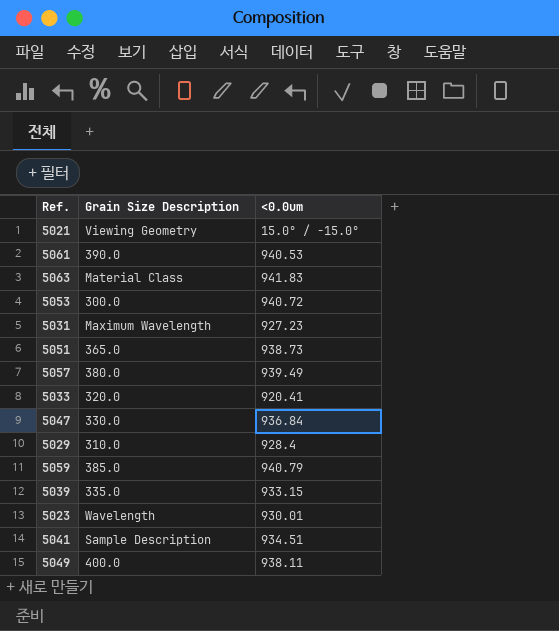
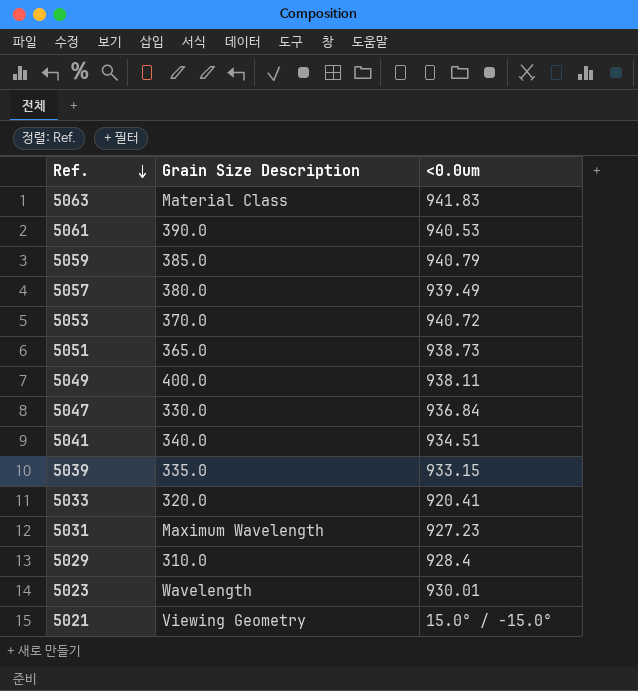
row order: none -> Ref. descending
5053 | Grain Size Description: 300.0 -> 370.0
5041 | Grain Size Description: Sample Description -> 340.0

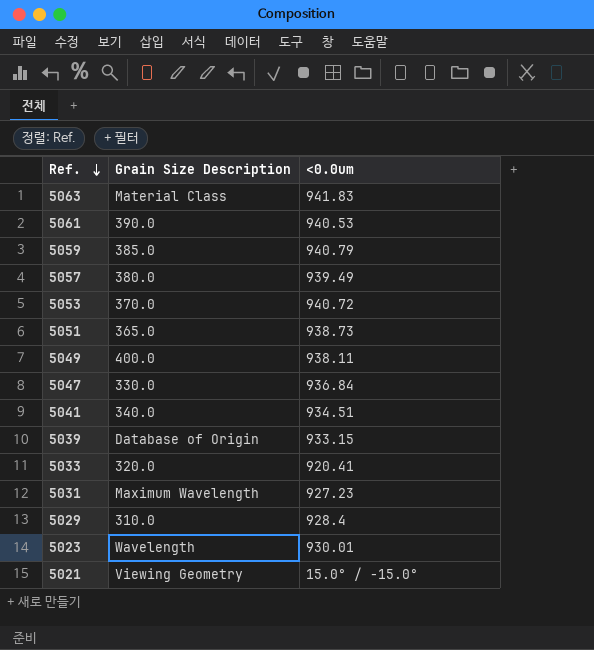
5039 | Grain Size Description: 335.0 -> Database of Origin

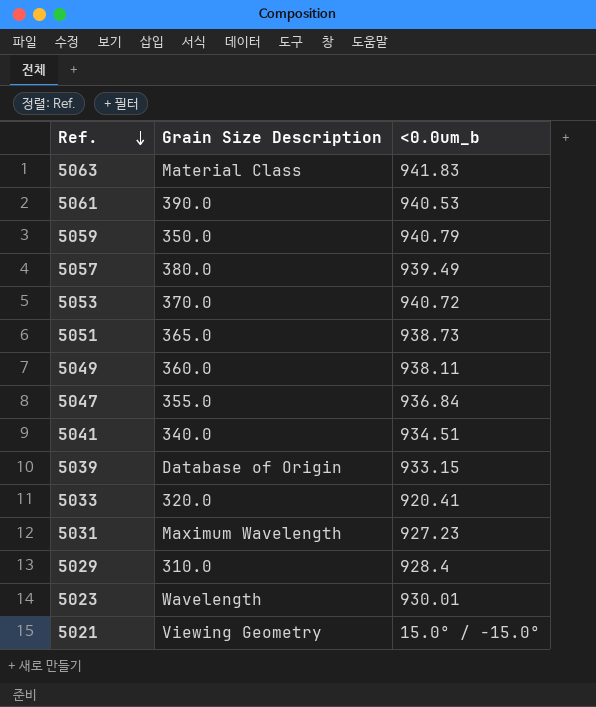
column name: <0.0um -> <0.0um_b
5059 | Grain Size Description: 385.0 -> 350.0
5049 | Grain Size Description: 400.0 -> 360.0
5047 | Grain Size Description: 330.0 -> 355.0

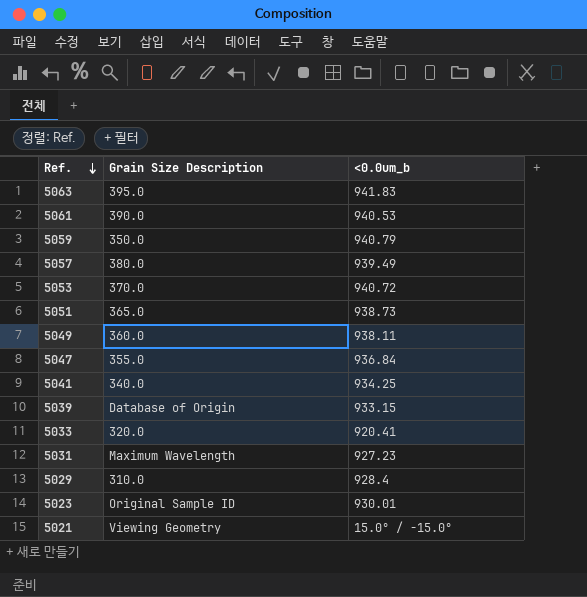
5063 | Grain Size Description: Material Class -> 395.0
5041 | <0.0um_b: 934.51 -> 934.25
5023 | Grain Size Description: Wavelength -> Original Sample ID

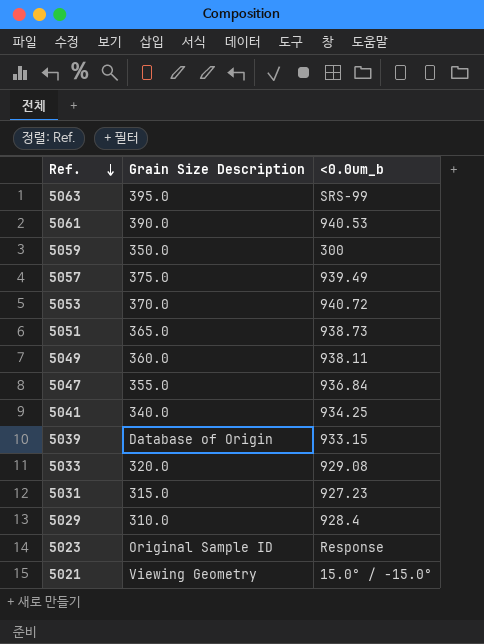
5063 | <0.0um_b: 941.83 -> SRS-99
5059 | <0.0um_b: 940.79 -> 300
5057 | Grain Size Description: 380.0 -> 375.0
5033 | <0.0um_b: 920.41 -> 929.08
5031 | Grain Size Description: Maximum Wavelength -> 315.0
5023 | <0.0um_b: 930.01 -> Response

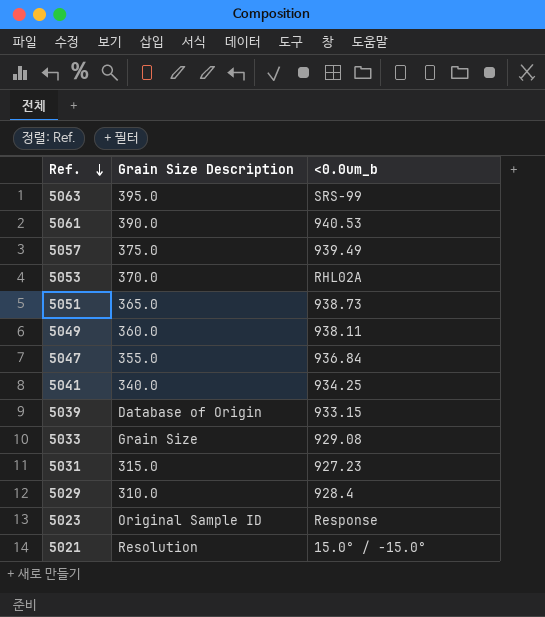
row 5059: 350.0 | 300 -> none
5053 | <0.0um_b: 940.72 -> RHL02A
5033 | Grain Size Description: 320.0 -> Grain Size
5021 | Grain Size Description: Viewing Geometry -> Resolution

